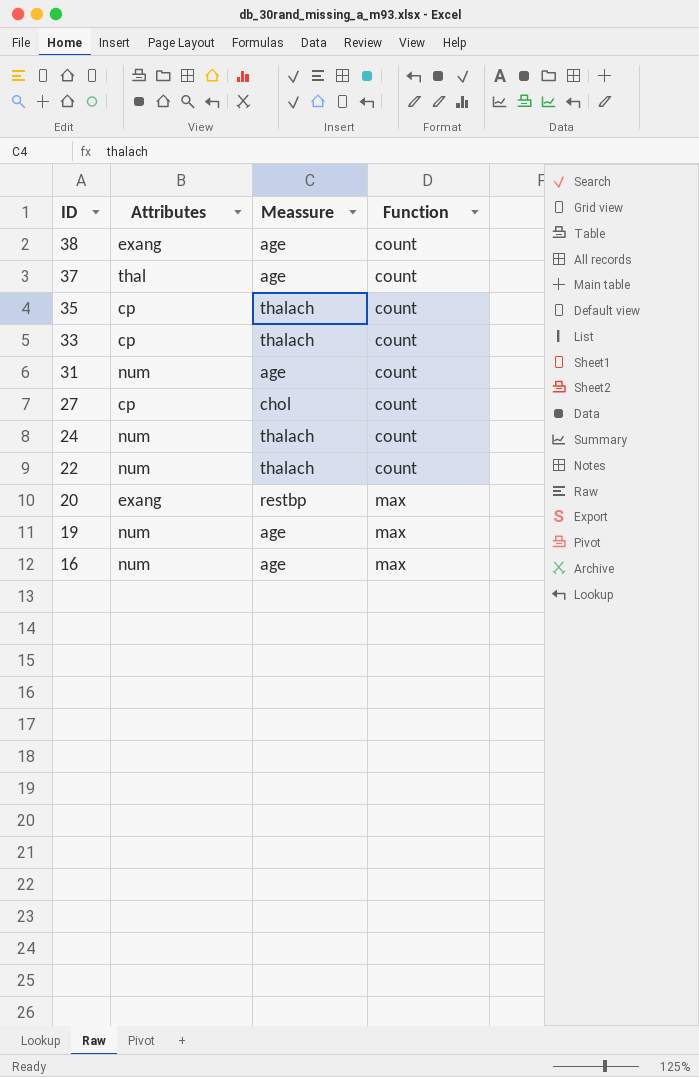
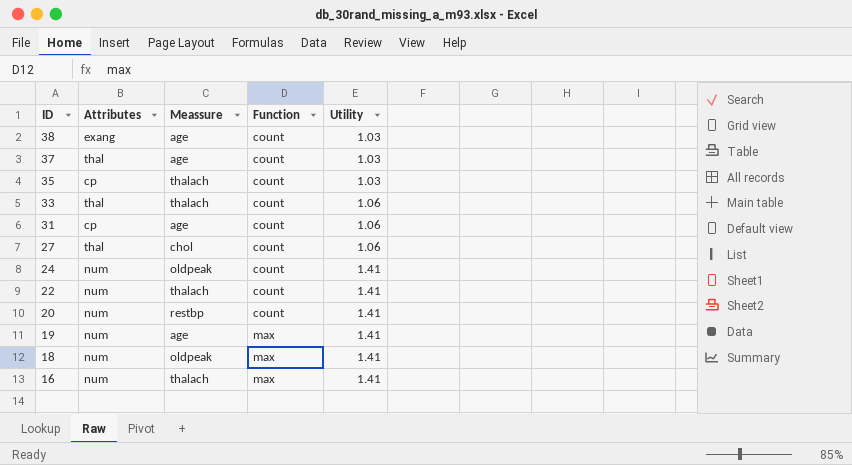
column Utility | position: none -> 5
33 | Attributes: cp -> thal
31 | Attributes: num -> cp
27 | Attributes: cp -> thal
24 | Meassure: thalach -> oldpeak
20 | Attributes: exang -> num
20 | Function: max -> count
row 18: none -> num | oldpeak | max | 1.41
16 | Meassure: age -> thalach

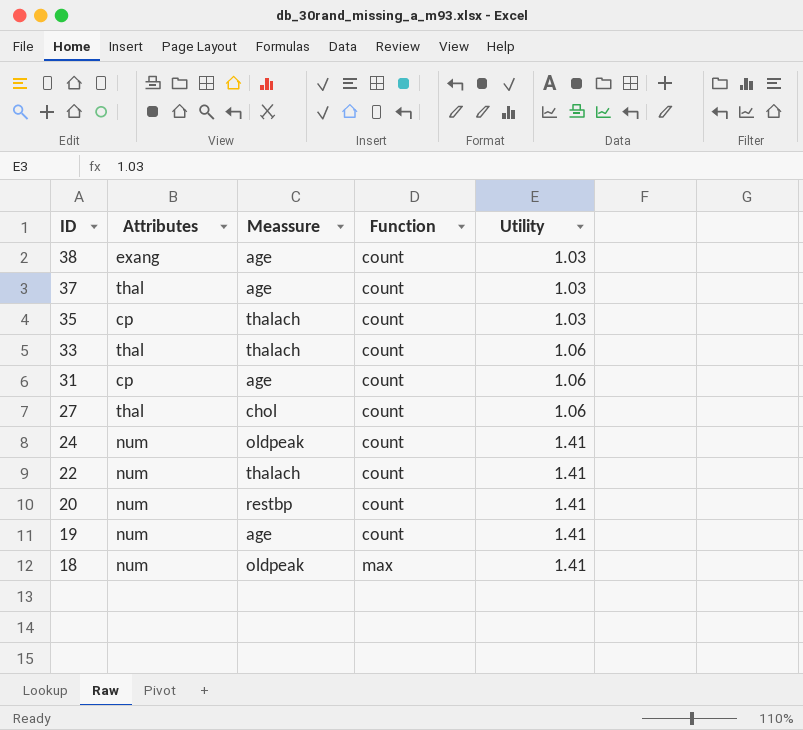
row 16: num | thalach | max | 1.41 -> none
19 | Function: max -> count

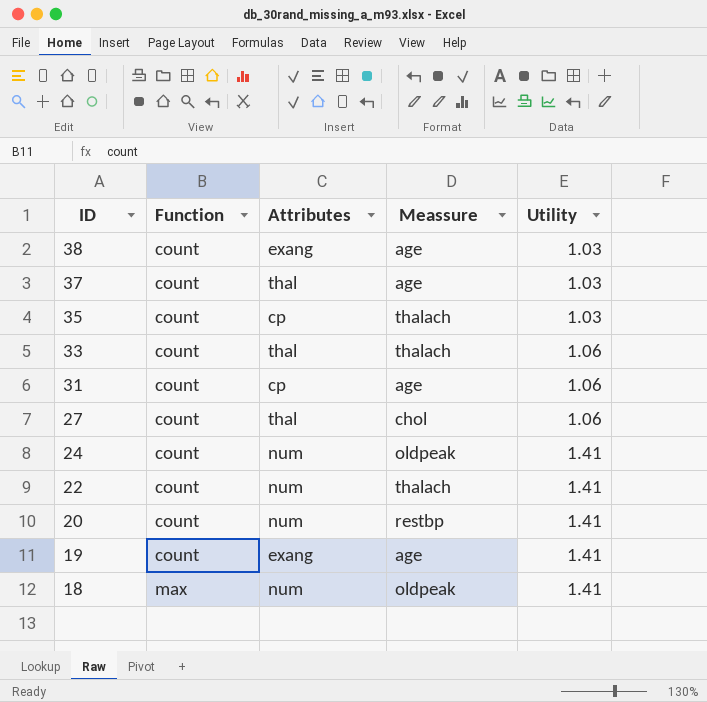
column Function | position: 4 -> 2
19 | Attributes: num -> exang

